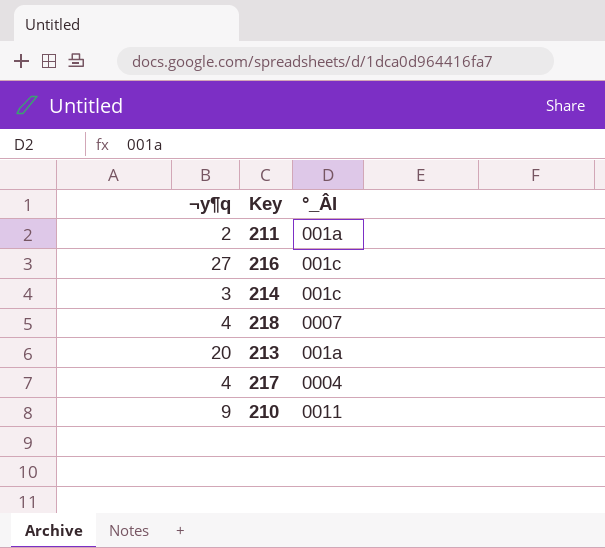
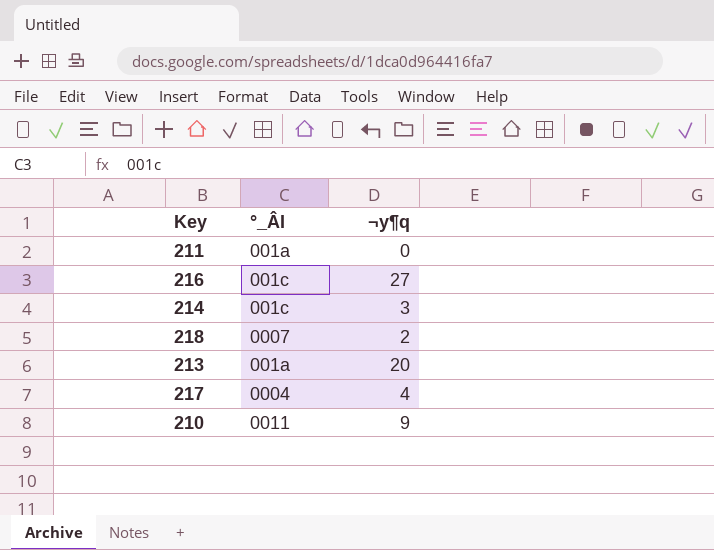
column ¬y¶q | position: 1 -> 3
211 | ¬y¶q: 2 -> 0
218 | ¬y¶q: 4 -> 2

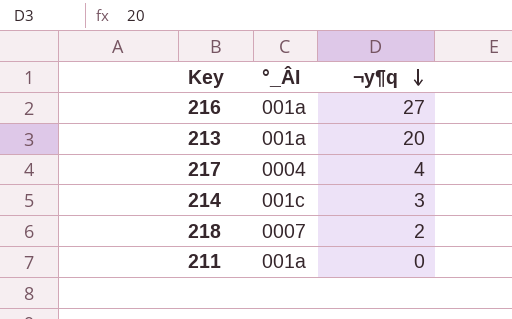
row order: none -> ¬y¶q descending
row 210: 0011 | 9 -> none
216 | °_ÂI: 001c -> 001a

